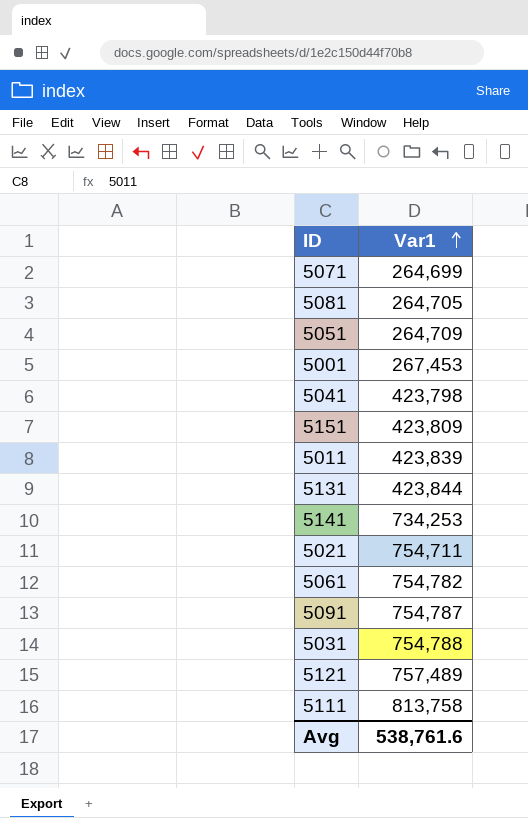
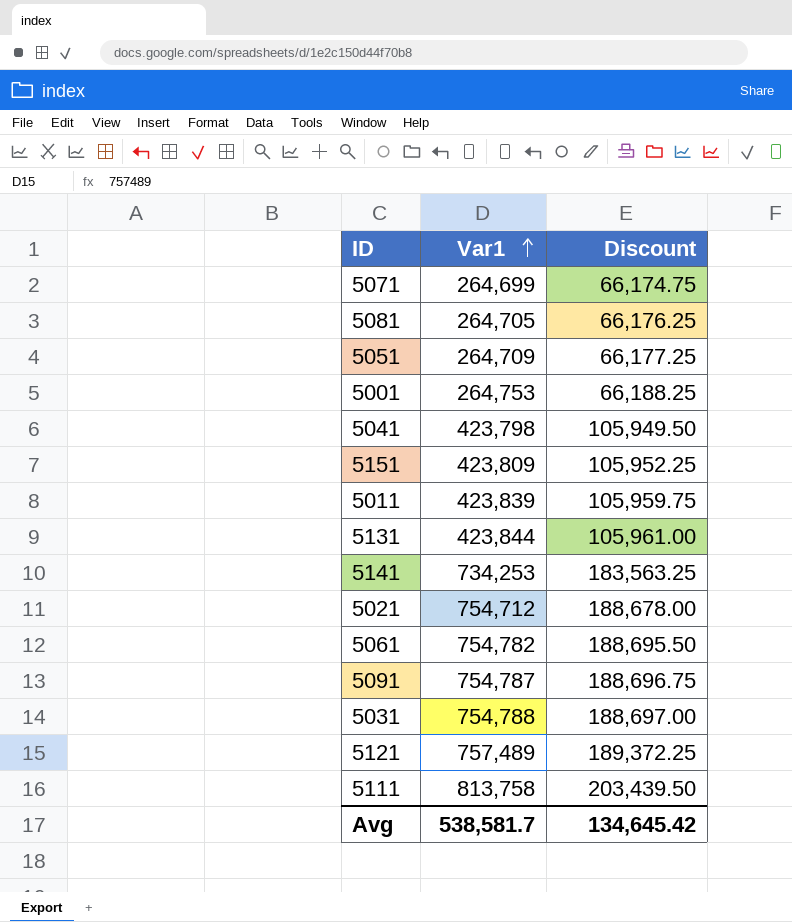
column Discount | formula: none -> [Var1] * 0.25
5001 | Var1: 267,453 -> 264,753
5021 | Var1: 754,711 -> 754,712
Avg | Var1: 538,761.6 -> 538,581.7

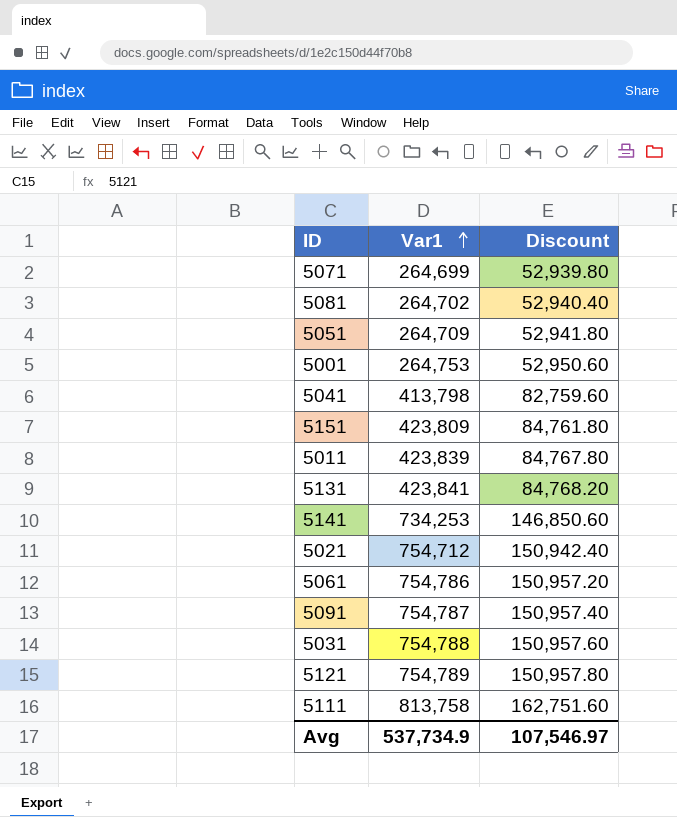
column Discount | formula: [Var1] * 0.25 -> [Var1] * 0.2
5081 | Var1: 264,705 -> 264,702
5041 | Var1: 423,798 -> 413,798
5131 | Var1: 423,844 -> 423,841
5061 | Var1: 754,782 -> 754,786
5121 | Var1: 757,489 -> 754,789
Avg | Var1: 538,581.7 -> 537,734.9
Avg | Discount: 134,645.42 -> 107,546.97

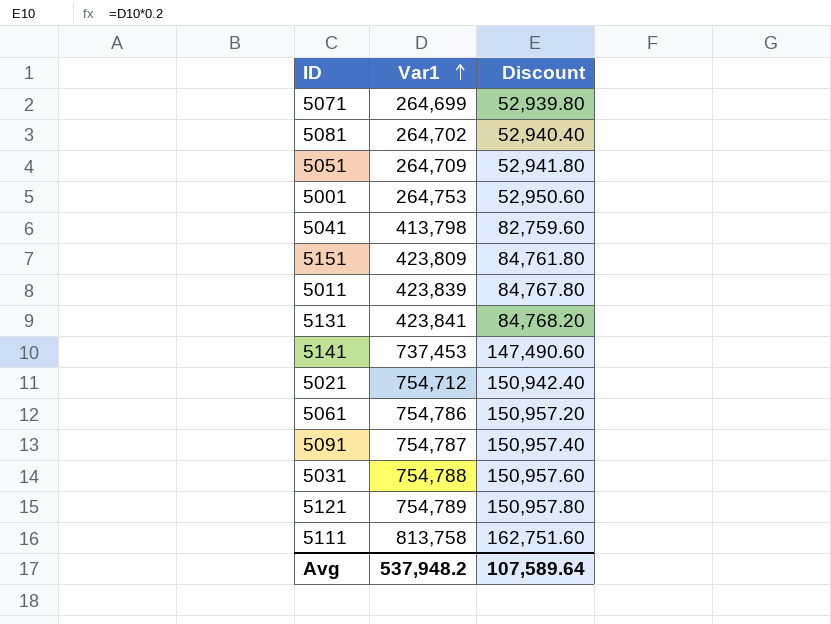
5141 | Var1: 734,253 -> 737,453
5141 | Discount: 146,850.60 -> 147,490.60
Avg | Var1: 537,734.9 -> 537,948.2
Avg | Discount: 107,546.97 -> 107,589.64

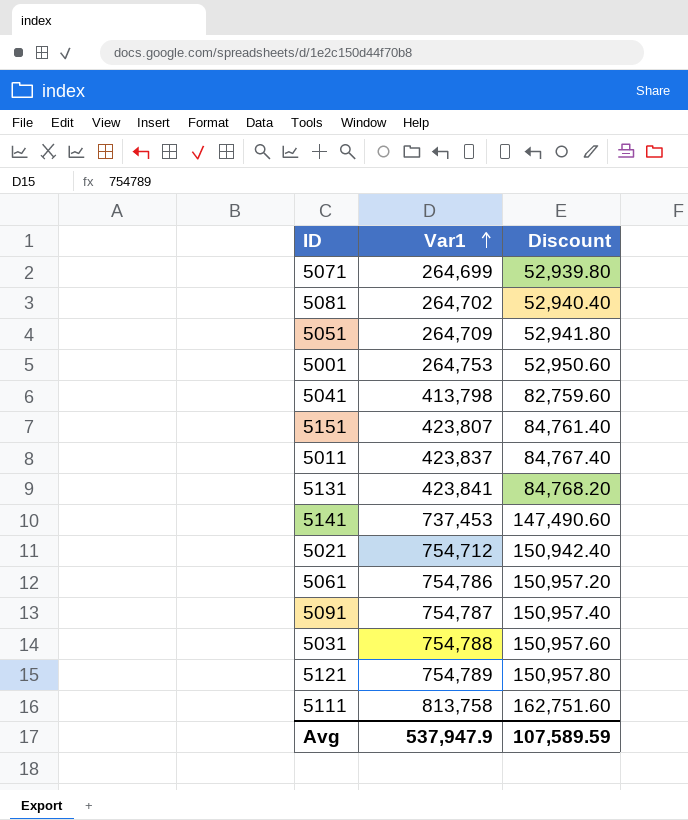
5151 | Var1: 423,809 -> 423,807
5151 | Discount: 84,761.80 -> 84,761.40
5011 | Var1: 423,839 -> 423,837
5011 | Discount: 84,767.80 -> 84,767.40
Avg | Var1: 537,948.2 -> 537,947.9
Avg | Discount: 107,589.64 -> 107,589.59

